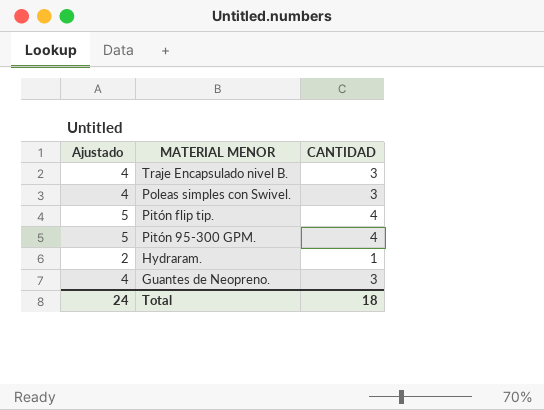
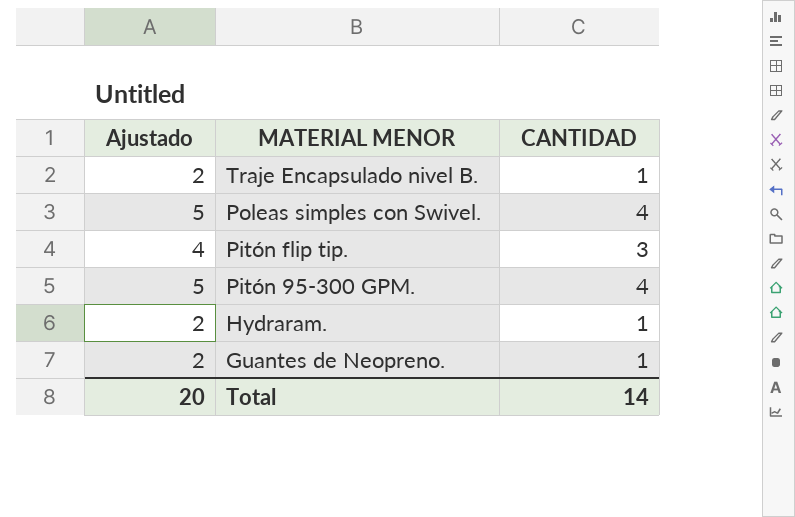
Traje Encapsulado nivel B. | Ajustado: 4 -> 2
Traje Encapsulado nivel B. | CANTIDAD: 3 -> 1
Poleas simples con Swivel. | Ajustado: 4 -> 5
Poleas simples con Swivel. | CANTIDAD: 3 -> 4
Pitón flip tip. | Ajustado: 5 -> 4
Pitón flip tip. | CANTIDAD: 4 -> 3
Guantes de Neopreno. | Ajustado: 4 -> 2
Guantes de Neopreno. | CANTIDAD: 3 -> 1
Total | Ajustado: 24 -> 20
Total | CANTIDAD: 18 -> 14

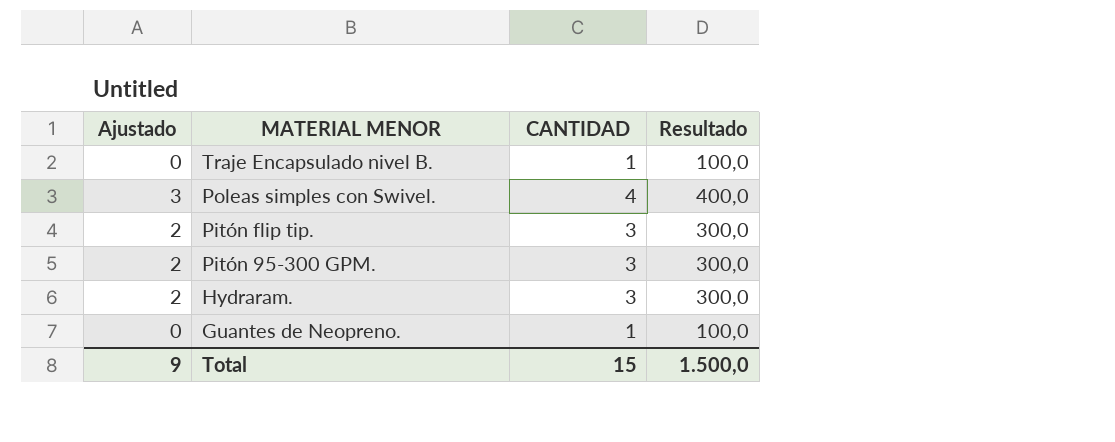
column Ajustado | formula: [CANTIDAD] + 1 -> [CANTIDAD] - 1
column Resultado | formula: none -> [CANTIDAD] * 100
Pitón 95-300 GPM. | CANTIDAD: 4 -> 3
Hydraram. | CANTIDAD: 1 -> 3
Total | Ajustado: 20 -> 9
Total | CANTIDAD: 14 -> 15

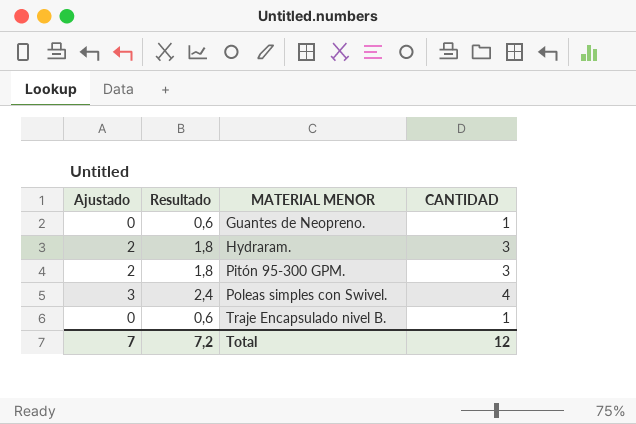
row order: MATERIAL MENOR descending -> MATERIAL MENOR ascending
column Resultado | formula: [CANTIDAD] * 100 -> [CANTIDAD] * 0,6
column Resultado | position: 4 -> 2
row Pitón flip tip.: 2 | 3 | 300,0 -> none
Total | Ajustado: 9 -> 7
Total | Resultado: 1.500,0 -> 7,2
Total | CANTIDAD: 15 -> 12

